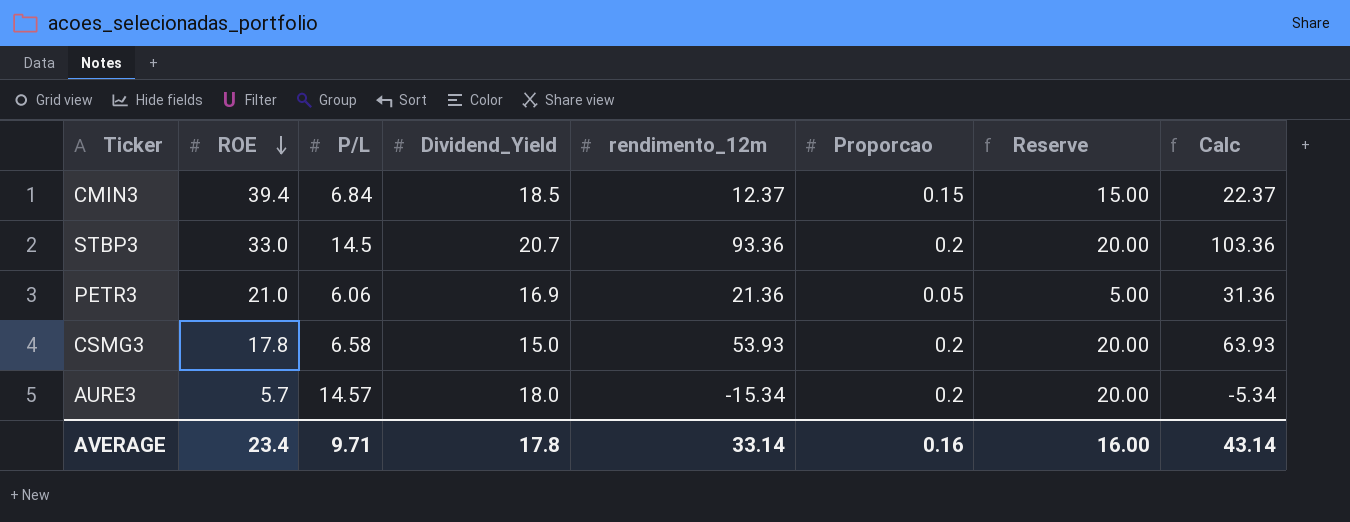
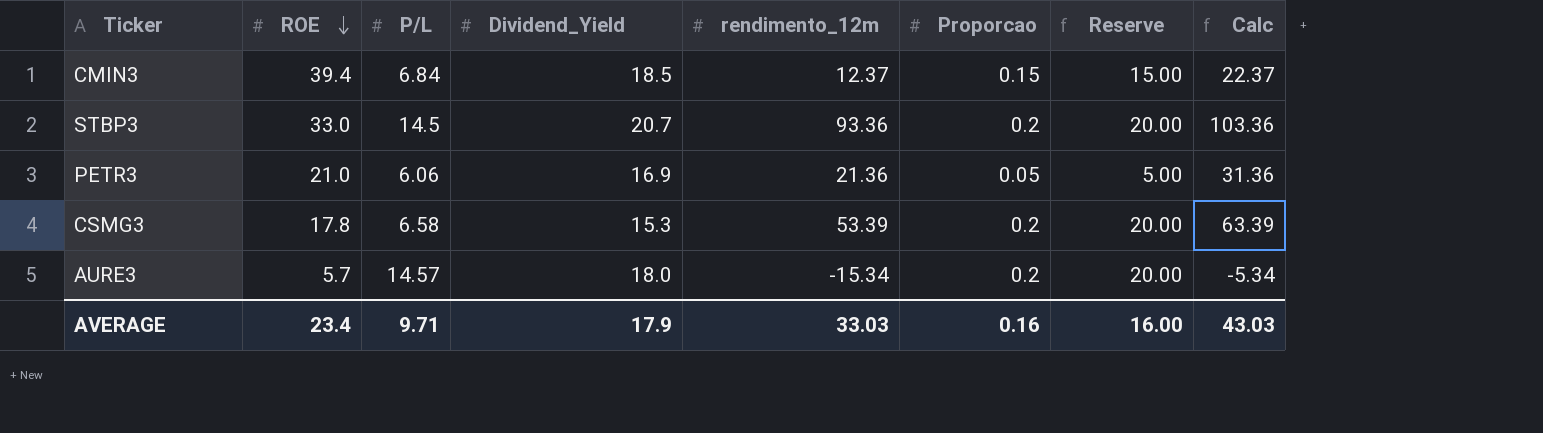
CSMG3 | Dividend_Yield: 15.0 -> 15.3
CSMG3 | rendimento_12m: 53.93 -> 53.39
CSMG3 | Calc: 63.93 -> 63.39
AVERAGE | Dividend_Yield: 17.8 -> 17.9
AVERAGE | rendimento_12m: 33.14 -> 33.03
AVERAGE | Calc: 43.14 -> 43.03

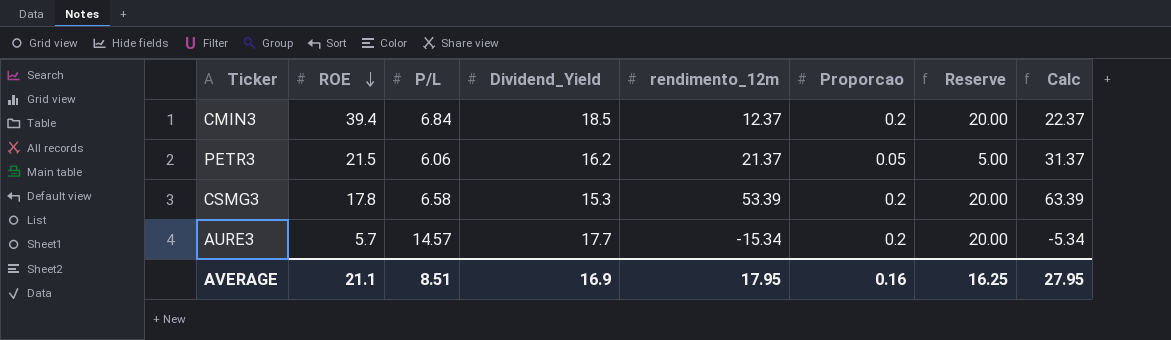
row STBP3: 33.0 | 14.5 | 20.7 | 93.36 | 0.2 | 20.00 | 103.36 -> none
CMIN3 | Proporcao: 0.15 -> 0.2
CMIN3 | Reserve: 15.00 -> 20.00
PETR3 | ROE: 21.0 -> 21.5
PETR3 | Dividend_Yield: 16.9 -> 16.2
PETR3 | rendimento_12m: 21.36 -> 21.37
PETR3 | Calc: 31.36 -> 31.37
AURE3 | Dividend_Yield: 18.0 -> 17.7
AVERAGE | ROE: 23.4 -> 21.1
AVERAGE | P/L: 9.71 -> 8.51
AVERAGE | Dividend_Yield: 17.9 -> 16.9
AVERAGE | rendimento_12m: 33.03 -> 17.95
AVERAGE | Reserve: 16.00 -> 16.25
AVERAGE | Calc: 43.03 -> 27.95

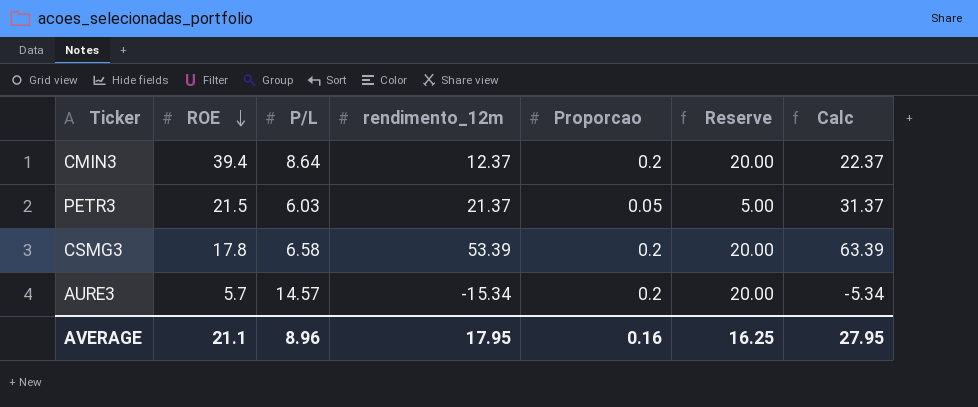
column Dividend_Yield | position: 4 -> none
CMIN3 | P/L: 6.84 -> 8.64
PETR3 | P/L: 6.06 -> 6.03
AVERAGE | P/L: 8.51 -> 8.96

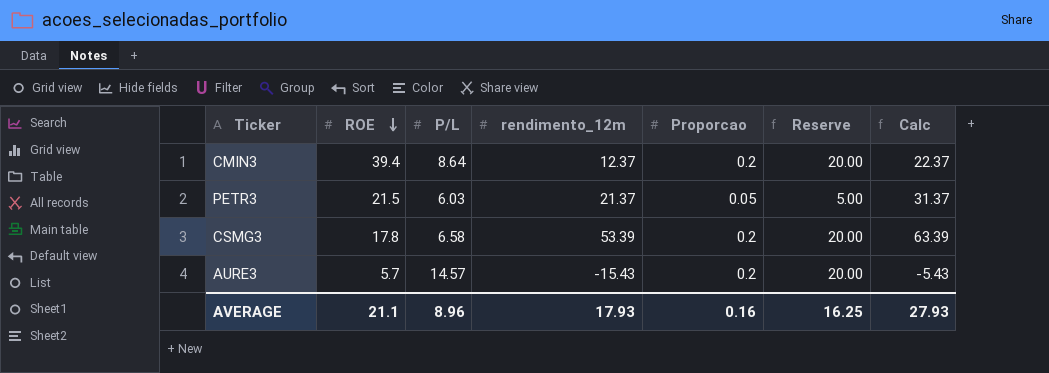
AURE3 | rendimento_12m: -15.34 -> -15.43
AURE3 | Calc: -5.34 -> -5.43
AVERAGE | rendimento_12m: 17.95 -> 17.93
AVERAGE | Calc: 27.95 -> 27.93

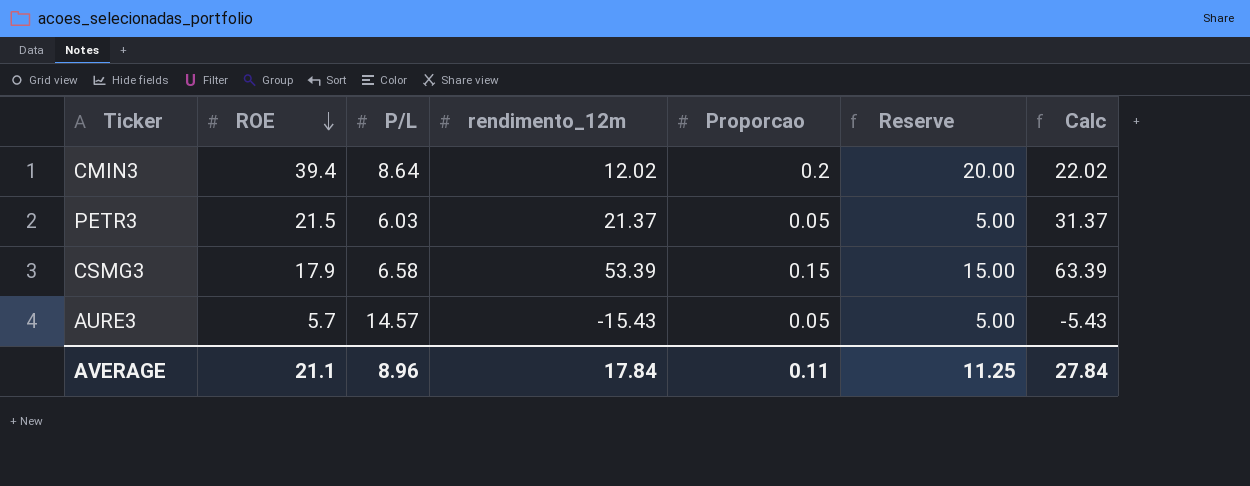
CMIN3 | rendimento_12m: 12.37 -> 12.02
CMIN3 | Calc: 22.37 -> 22.02
CSMG3 | ROE: 17.8 -> 17.9
CSMG3 | Proporcao: 0.2 -> 0.15
CSMG3 | Reserve: 20.00 -> 15.00
AURE3 | Proporcao: 0.2 -> 0.05
AURE3 | Reserve: 20.00 -> 5.00
AVERAGE | rendimento_12m: 17.93 -> 17.84
AVERAGE | Proporcao: 0.16 -> 0.11
AVERAGE | Reserve: 16.25 -> 11.25
AVERAGE | Calc: 27.93 -> 27.84

